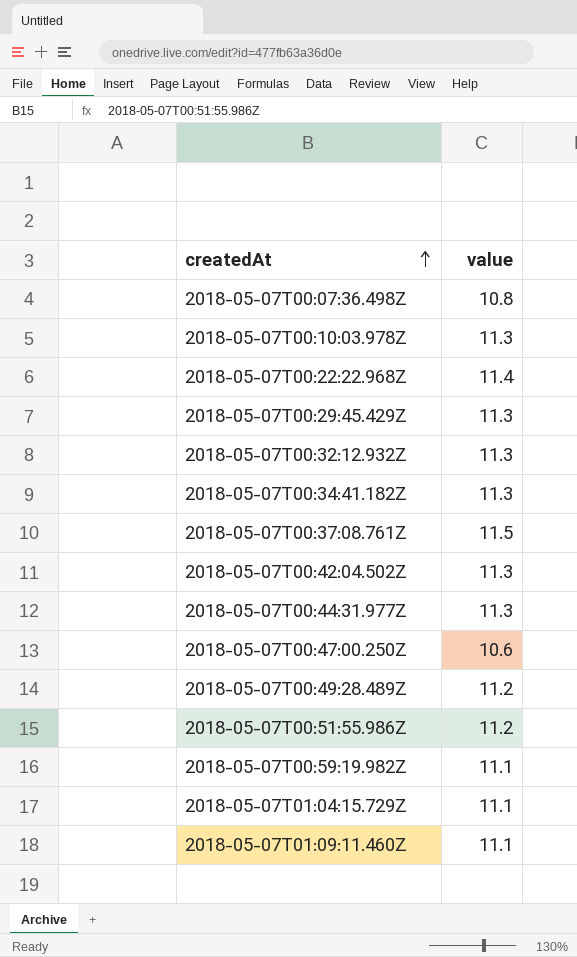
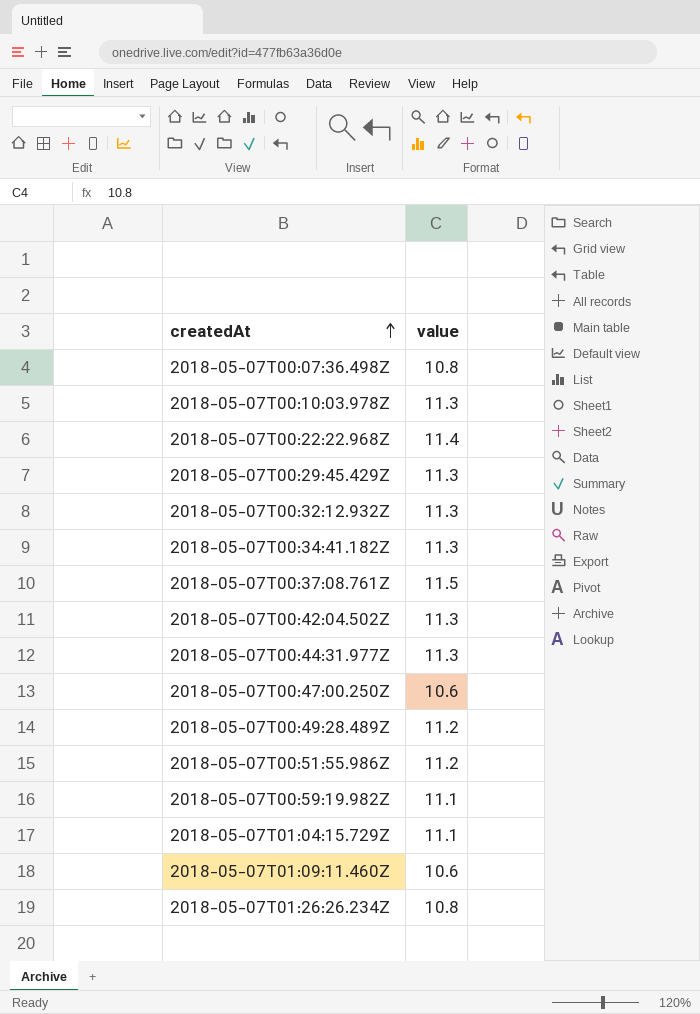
2018-05-07T01:09:11.460Z | value: 11.1 -> 10.6
row 2018-05-07T01:26:26.234Z: none -> 10.8

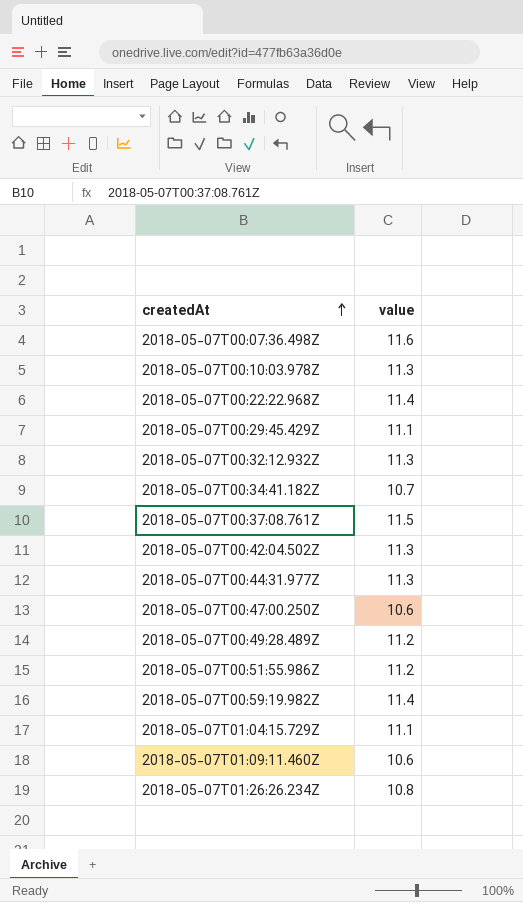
2018-05-07T00:07:36.498Z | value: 10.8 -> 11.6
2018-05-07T00:29:45.429Z | value: 11.3 -> 11.1
2018-05-07T00:34:41.182Z | value: 11.3 -> 10.7
2018-05-07T00:59:19.982Z | value: 11.1 -> 11.4

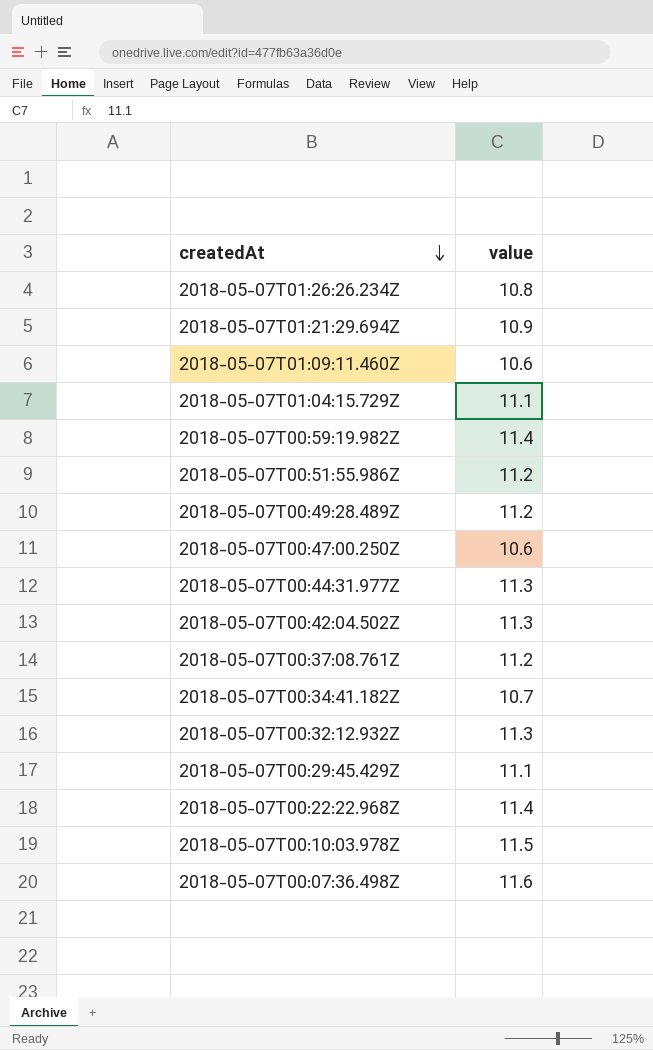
row order: createdAt ascending -> createdAt descending
row 2018-05-07T01:21:29.694Z: none -> 10.9
2018-05-07T00:37:08.761Z | value: 11.5 -> 11.2
2018-05-07T00:10:03.978Z | value: 11.3 -> 11.5

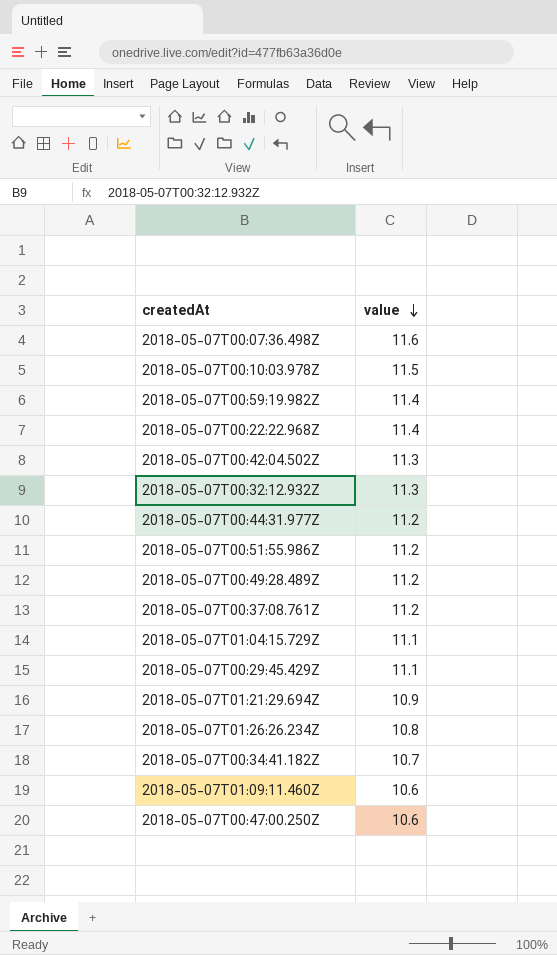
row order: createdAt descending -> value descending
2018-05-07T00:44:31.977Z | value: 11.3 -> 11.2

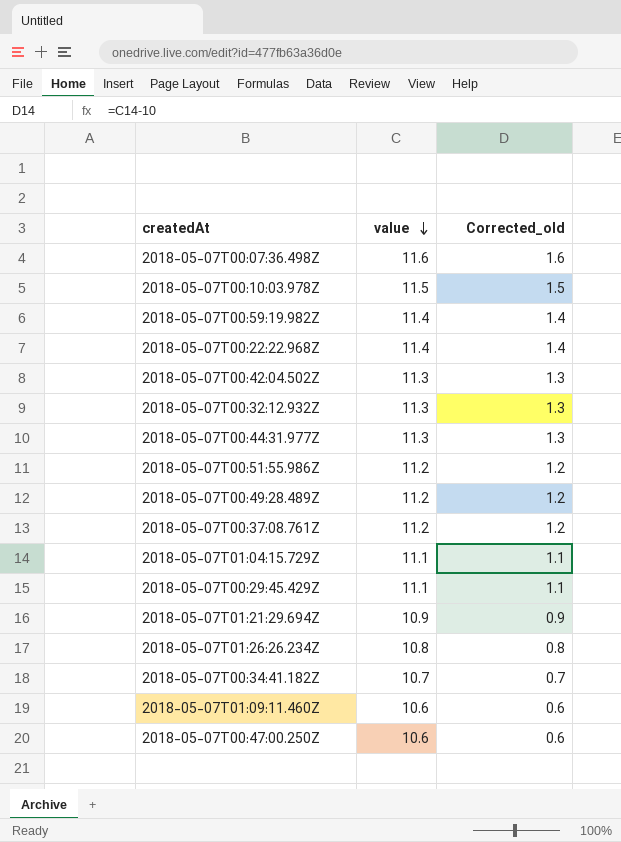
column Corrected_old | formula: none -> [value] - 10
2018-05-07T00:44:31.977Z | value: 11.2 -> 11.3

